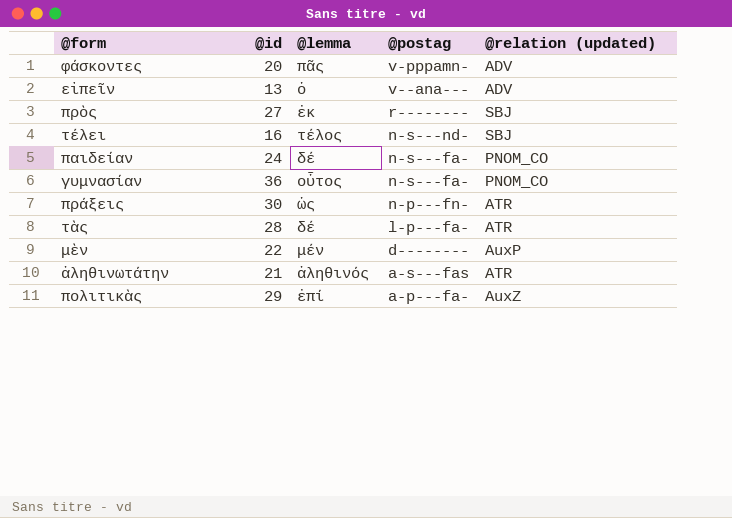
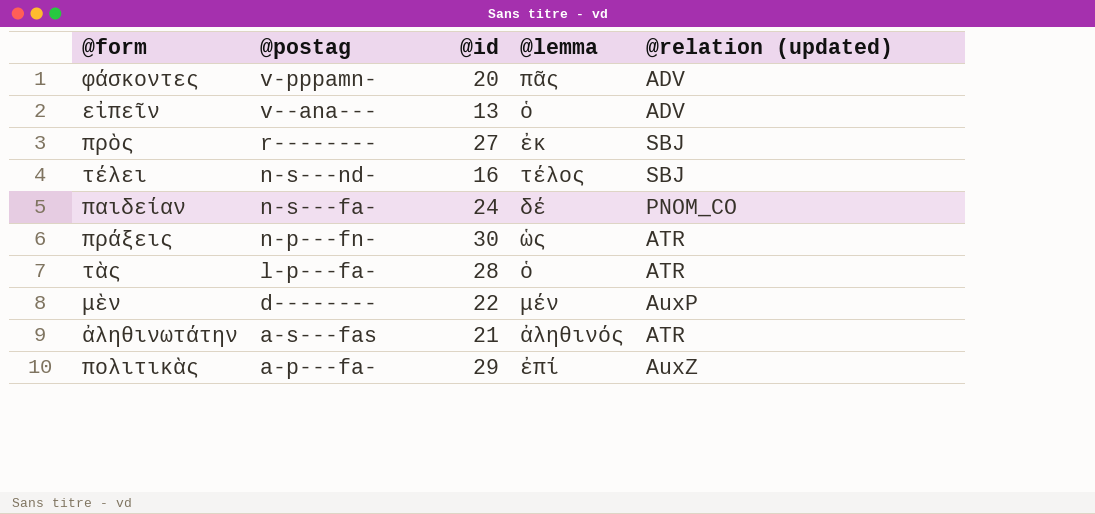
column @postag | position: 4 -> 2
row γυμνασίαν: 36 | οὗτος | n-s---fa- | PNOM_CO -> none
τὰς | @lemma: δέ -> ὁ

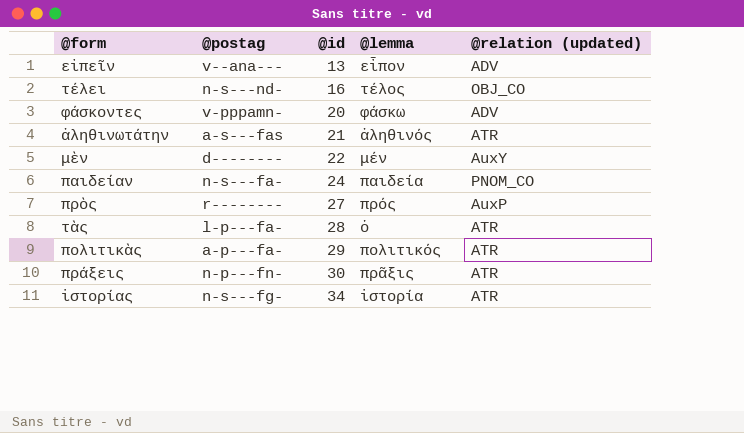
row order: @postag descending -> @id ascending
εἰπεῖν | @lemma: ὁ -> εἶπον
τέλει | @relation (updated): SBJ -> OBJ_CO
φάσκοντες | @lemma: πᾶς -> φάσκω
μὲν | @relation (updated): AuxP -> AuxY
παιδείαν | @lemma: δέ -> παιδεία
πρὸς | @lemma: ἐκ -> πρός
πρὸς | @relation (updated): SBJ -> AuxP
πολιτικὰς | @lemma: ἐπί -> πολιτικός
πολιτικὰς | @relation (updated): AuxZ -> ATR
πράξεις | @lemma: ὡς -> πρᾶξις
row ἱστορίας: none -> n-s---fg- | 34 | ἱστορία | ATR

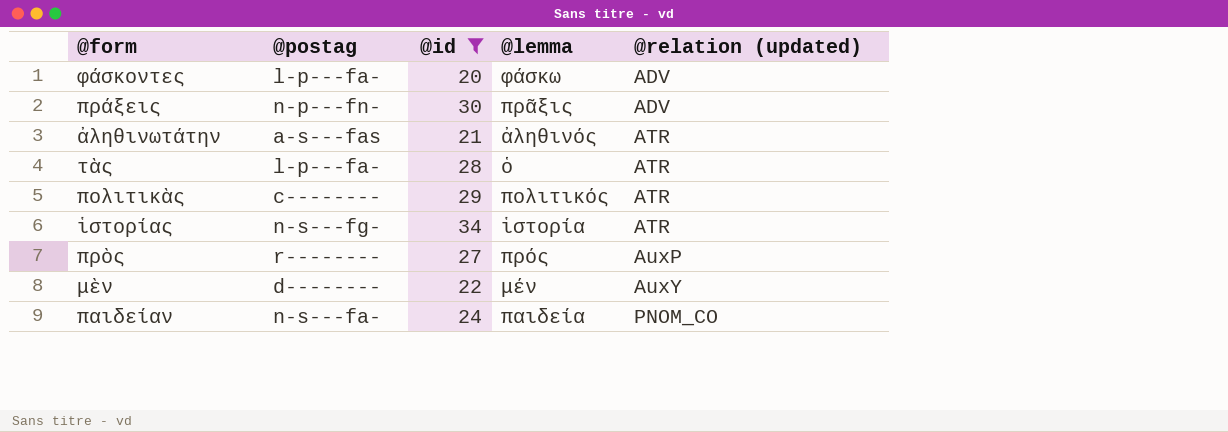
filter: none -> @id >= 20
row order: @id ascending -> @relation (updated) ascending
φάσκοντες | @postag: v-pppamn- -> l-p---fa-
πράξεις | @relation (updated): ATR -> ADV
πολιτικὰς | @postag: a-p---fa- -> c--------

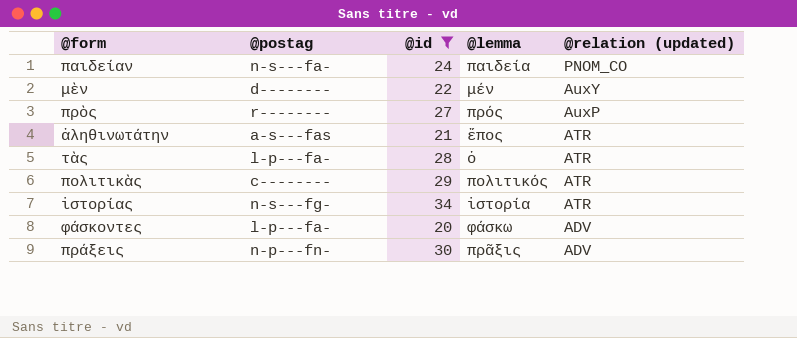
row order: @relation (updated) ascending -> @relation (updated) descending
ἀληθινωτάτην | @lemma: ἀληθινός -> ἔπος

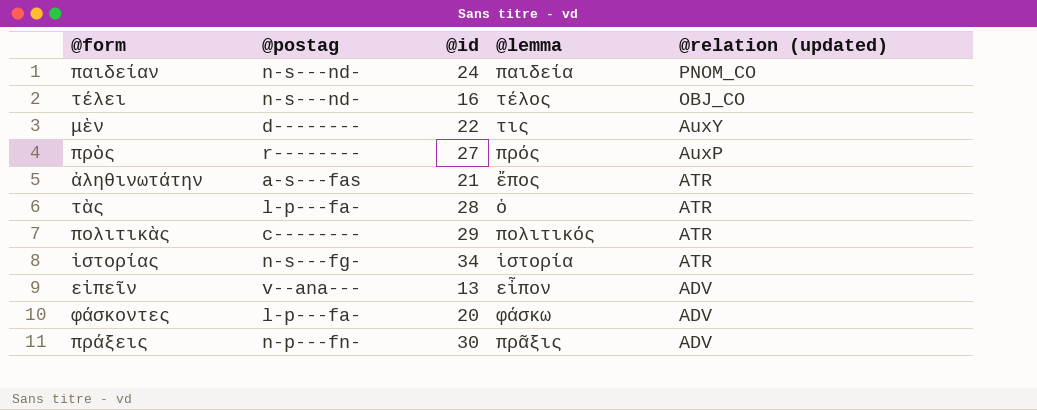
filter: @id >= 20 -> none
παιδείαν | @postag: n-s---fa- -> n-s---nd-
μὲν | @lemma: μέν -> τις

